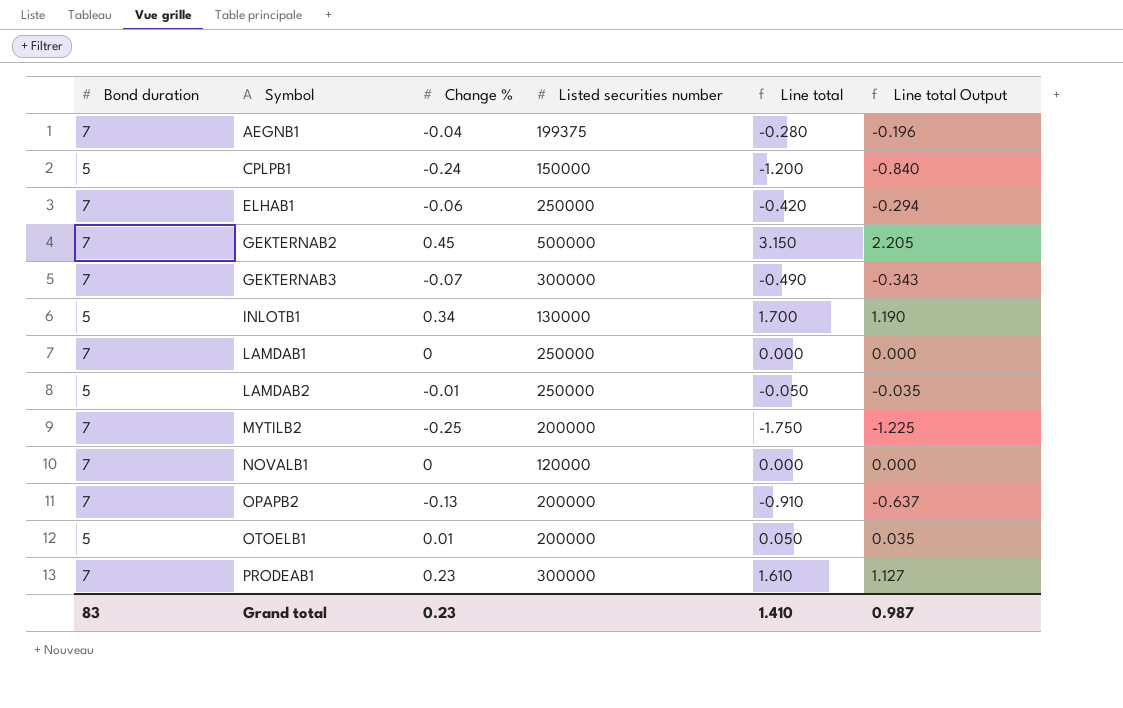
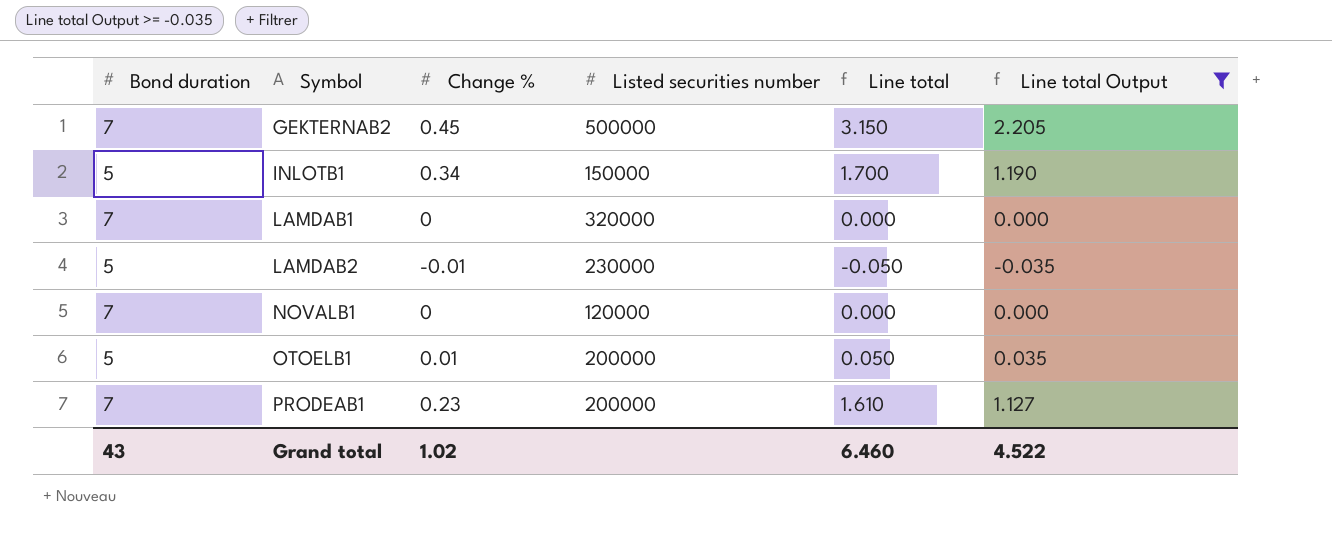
filter: none -> Line total Output >= -0.035
INLOTB1 | Listed securities number: 130000 -> 150000
LAMDAB1 | Listed securities number: 250000 -> 320000
LAMDAB2 | Listed securities number: 250000 -> 230000
PRODEAB1 | Listed securities number: 300000 -> 200000
Grand total | Bond duration: 83 -> 43
Grand total | Change %: 0.23 -> 1.02
Grand total | Line total: 1.410 -> 6.460
Grand total | Line total Output: 0.987 -> 4.522

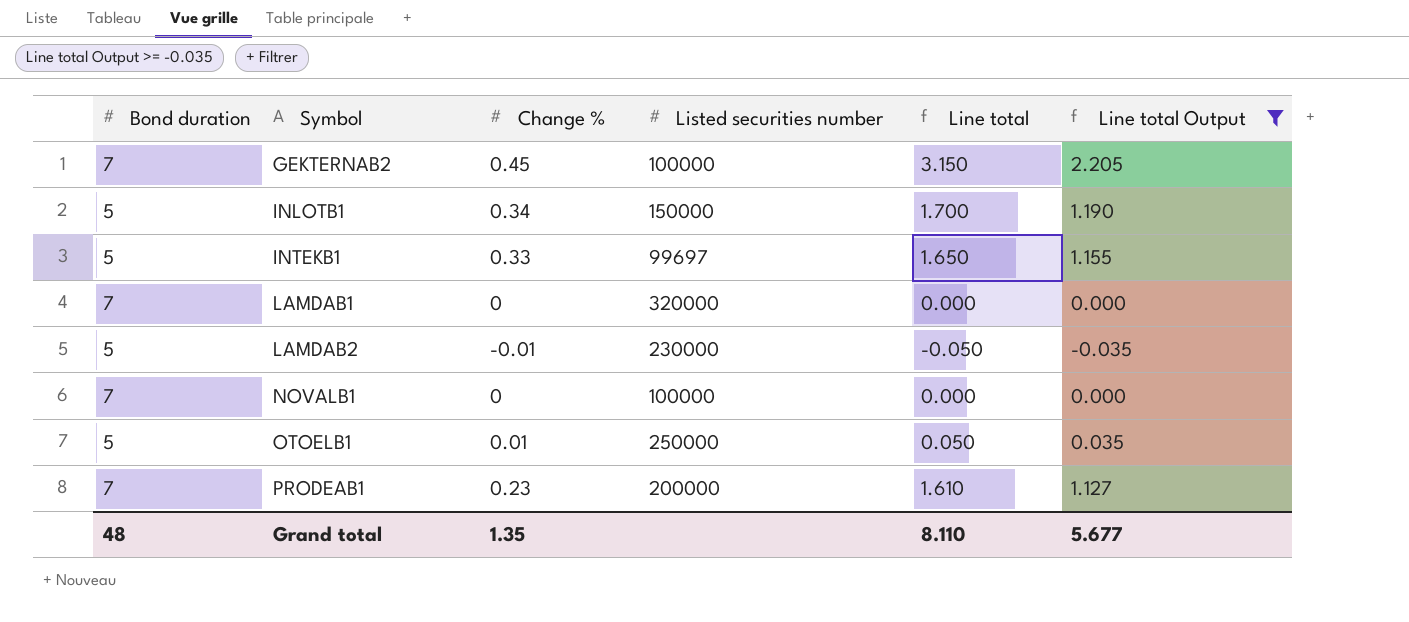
GEKTERNAB2 | Listed securities number: 500000 -> 100000
row INTEKB1: none -> 5 | 0.33 | 99697 | 1.650 | 1.155
NOVALB1 | Listed securities number: 120000 -> 100000
OTOELB1 | Listed securities number: 200000 -> 250000
Grand total | Bond duration: 43 -> 48
Grand total | Change %: 1.02 -> 1.35
Grand total | Line total: 6.460 -> 8.110
Grand total | Line total Output: 4.522 -> 5.677

